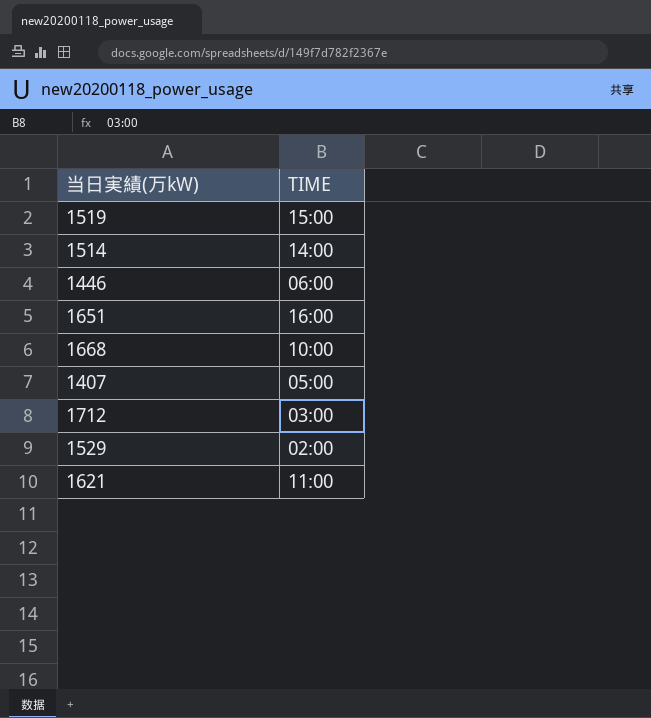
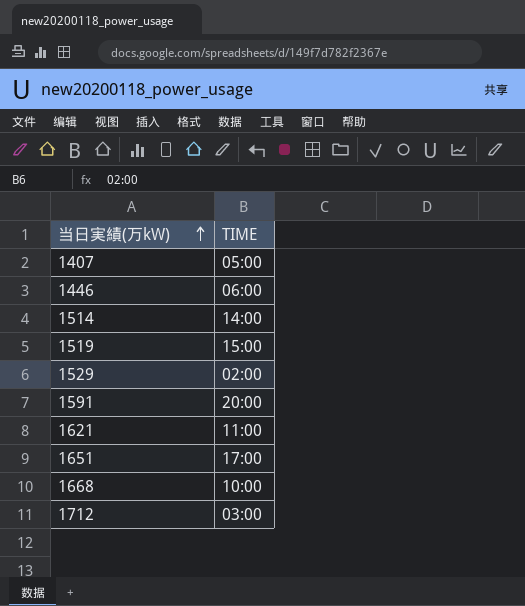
row order: none -> 当日実績(万kW) ascending
row 1591: none -> 20:00
1651 | TIME: 16:00 -> 17:00

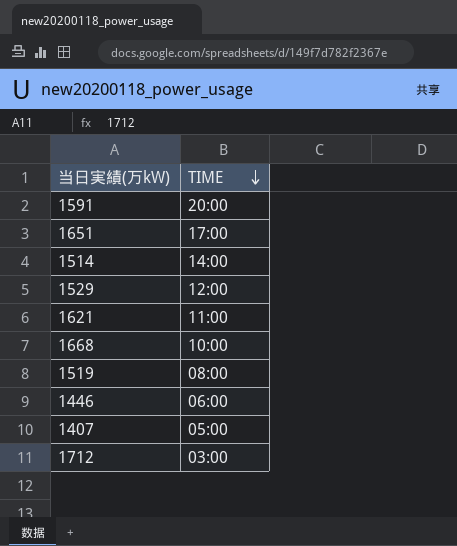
row order: 当日実績(万kW) ascending -> TIME descending
1529 | TIME: 02:00 -> 12:00
1519 | TIME: 15:00 -> 08:00

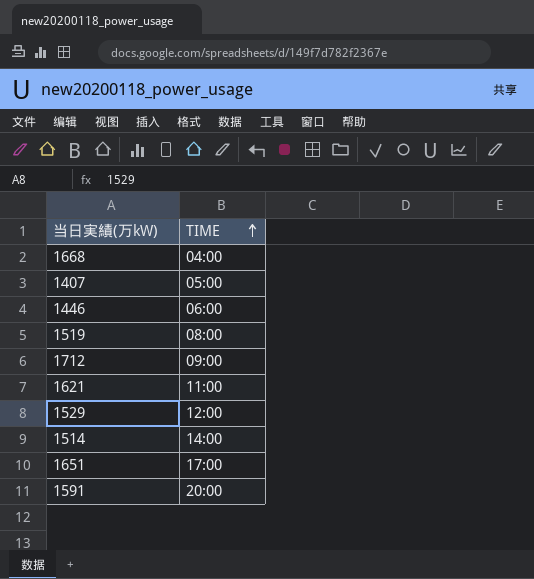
row order: TIME descending -> TIME ascending
1668 | TIME: 10:00 -> 04:00
1712 | TIME: 03:00 -> 09:00

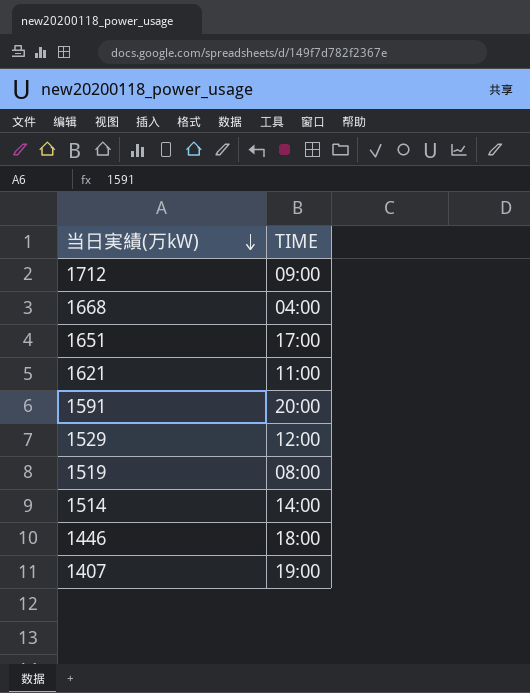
row order: TIME ascending -> 当日実績(万kW) descending
1446 | TIME: 06:00 -> 18:00
1407 | TIME: 05:00 -> 19:00

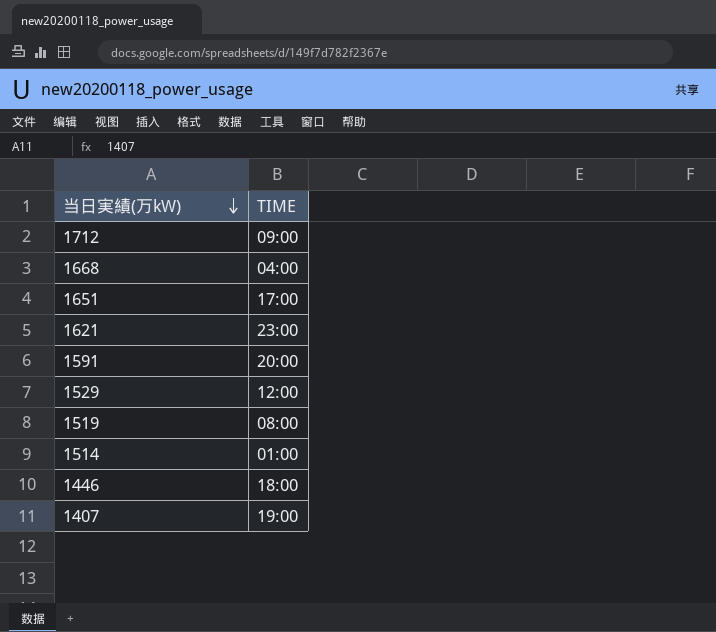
1621 | TIME: 11:00 -> 23:00
1514 | TIME: 14:00 -> 01:00

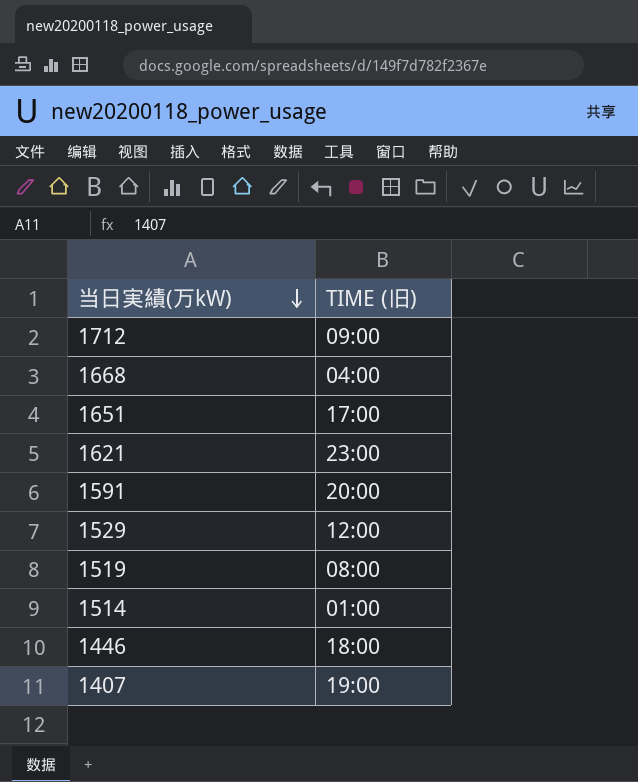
column name: TIME -> TIME (旧)

